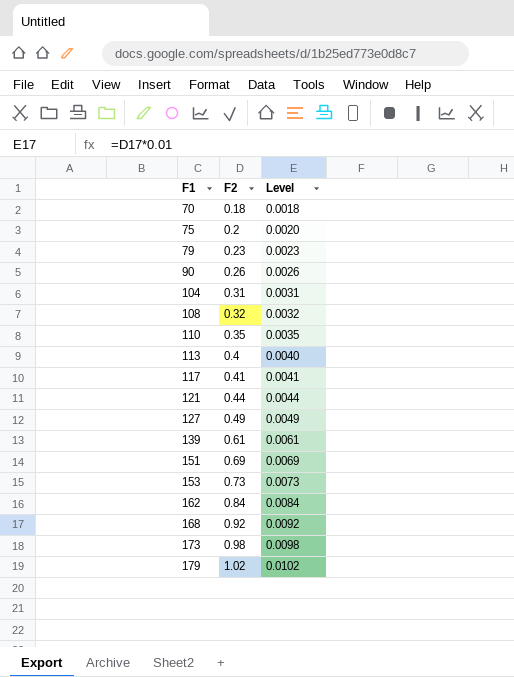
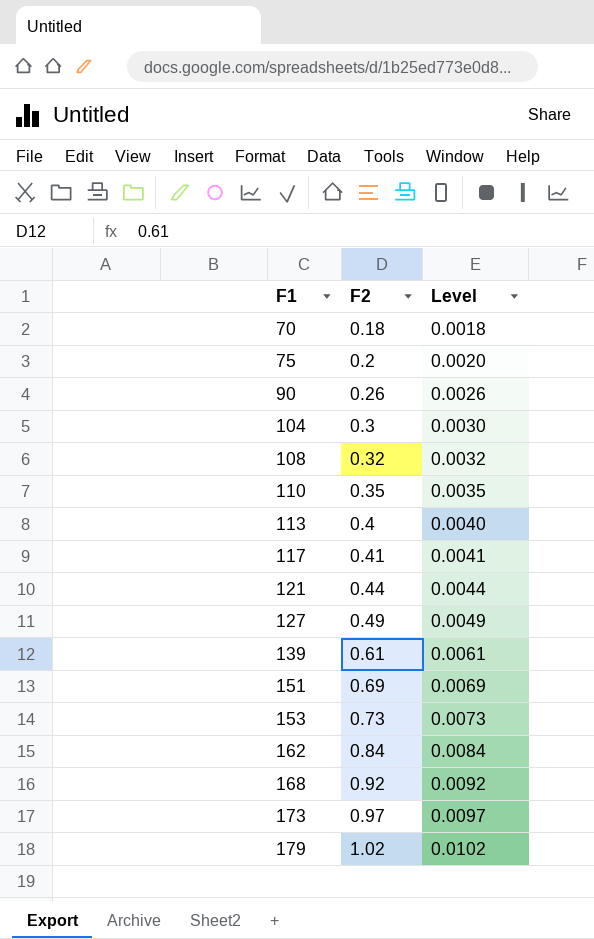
row 79: 0.23 | 0.0023 -> none
104 | F2: 0.31 -> 0.3
104 | Level: 0.0031 -> 0.0030
173 | F2: 0.98 -> 0.97
173 | Level: 0.0098 -> 0.0097

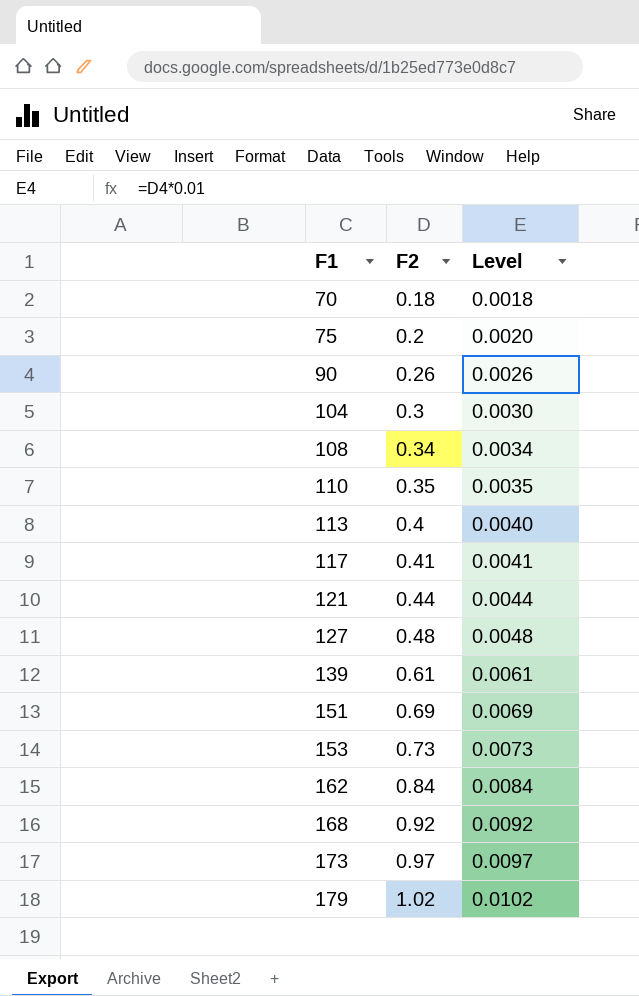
108 | F2: 0.32 -> 0.34
108 | Level: 0.0032 -> 0.0034
127 | F2: 0.49 -> 0.48
127 | Level: 0.0049 -> 0.0048

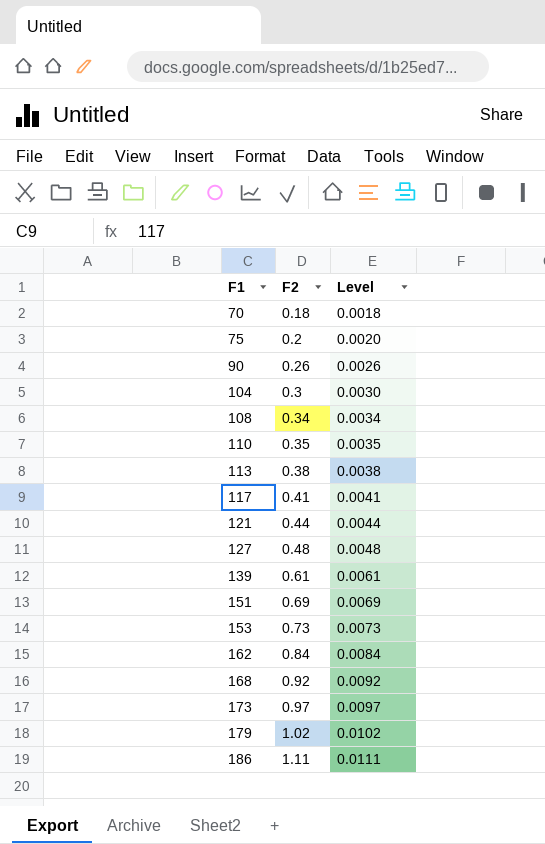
113 | F2: 0.4 -> 0.38
113 | Level: 0.0040 -> 0.0038
row 186: none -> 1.11 | 0.0111

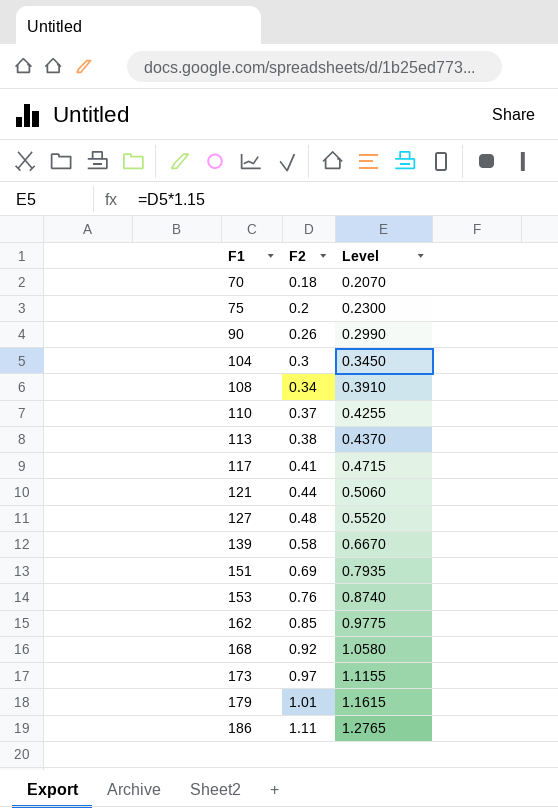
column Level | formula: [F2] * 0.01 -> [F2] * 1.15
110 | F2: 0.35 -> 0.37
139 | F2: 0.61 -> 0.58
153 | F2: 0.73 -> 0.76
162 | F2: 0.84 -> 0.85
179 | F2: 1.02 -> 1.01

